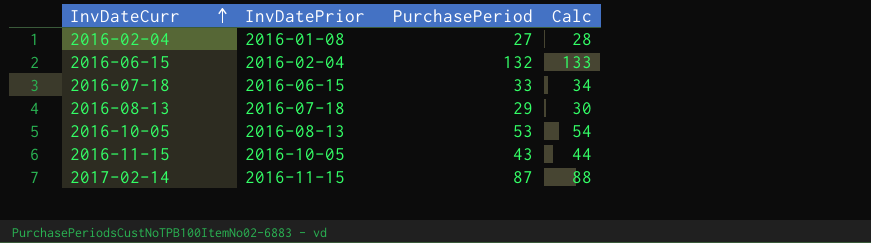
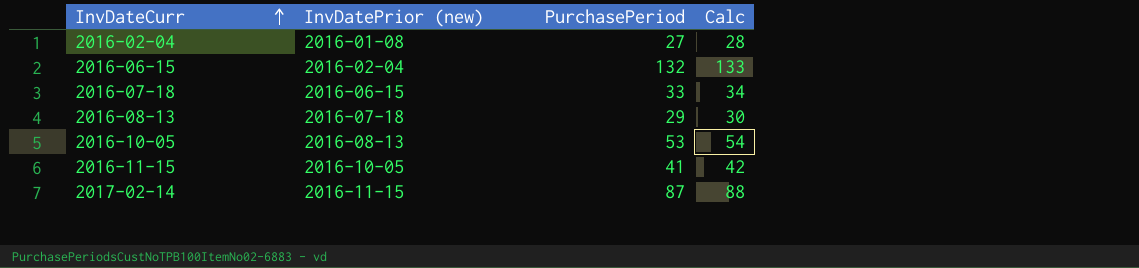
column name: InvDatePrior -> InvDatePrior (new)
2016-11-15 | PurchasePeriod: 43 -> 41
2016-11-15 | Calc: 44 -> 42

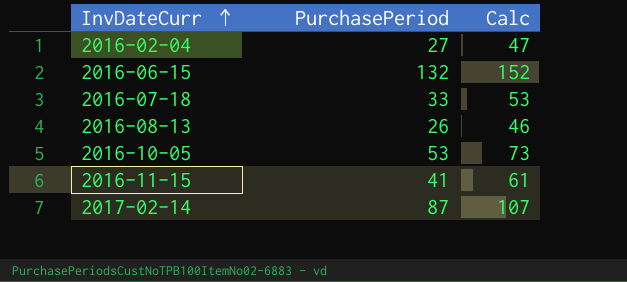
column InvDatePrior (new) | position: 2 -> none
column Calc | formula: [PurchasePeriod] + 1 -> [PurchasePeriod] + 20
2016-08-13 | PurchasePeriod: 29 -> 26

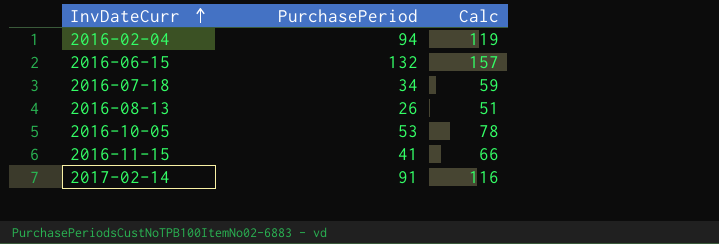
column Calc | formula: [PurchasePeriod] + 20 -> [PurchasePeriod] + 25
2016-02-04 | PurchasePeriod: 27 -> 94
2016-07-18 | PurchasePeriod: 33 -> 34
2017-02-14 | PurchasePeriod: 87 -> 91

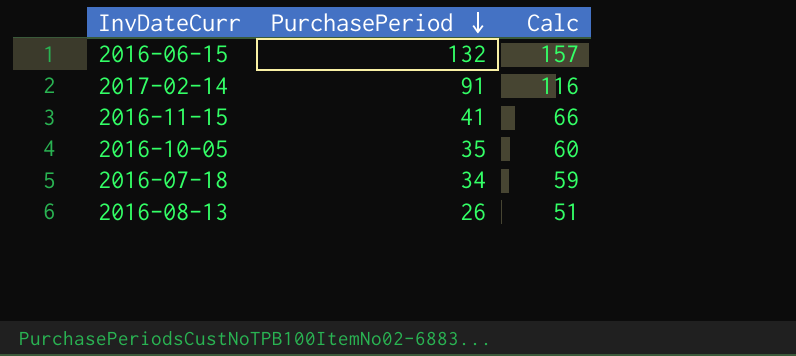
row order: InvDateCurr ascending -> PurchasePeriod descending
row 2016-02-04: 94 | 119 -> none
2016-10-05 | PurchasePeriod: 53 -> 35
2016-10-05 | Calc: 78 -> 60

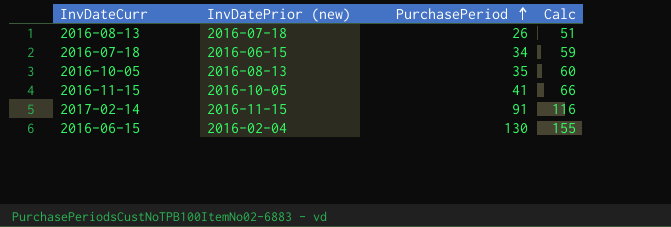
row order: PurchasePeriod descending -> PurchasePeriod ascending
column InvDatePrior (new) | position: none -> 2
2016-06-15 | PurchasePeriod: 132 -> 130
2016-06-15 | Calc: 157 -> 155

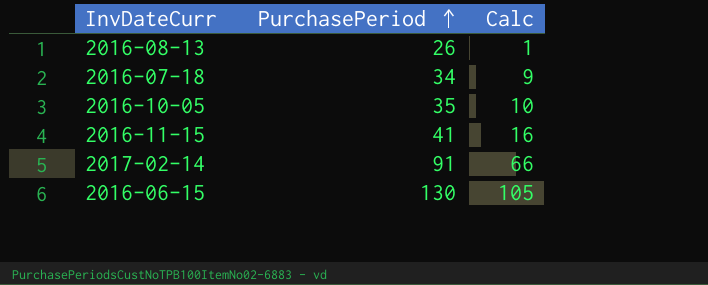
column InvDatePrior (new) | position: 2 -> none
column Calc | formula: [PurchasePeriod] + 25 -> [PurchasePeriod] - 25

